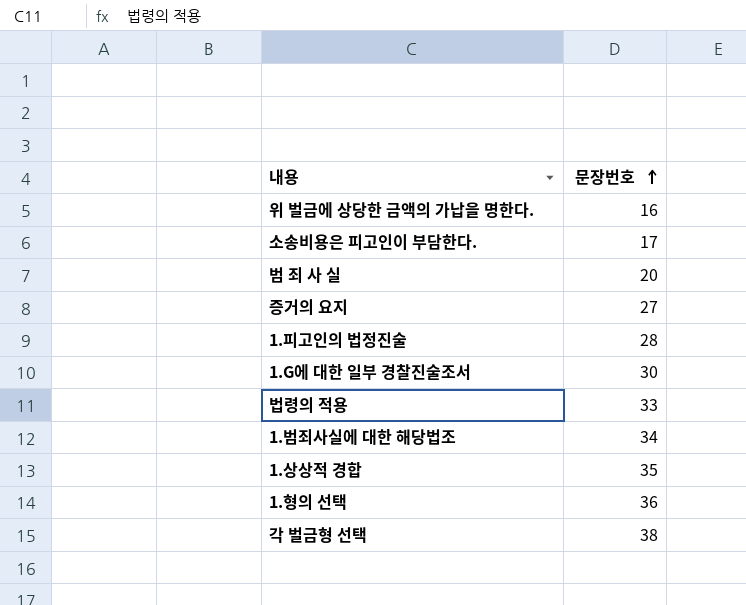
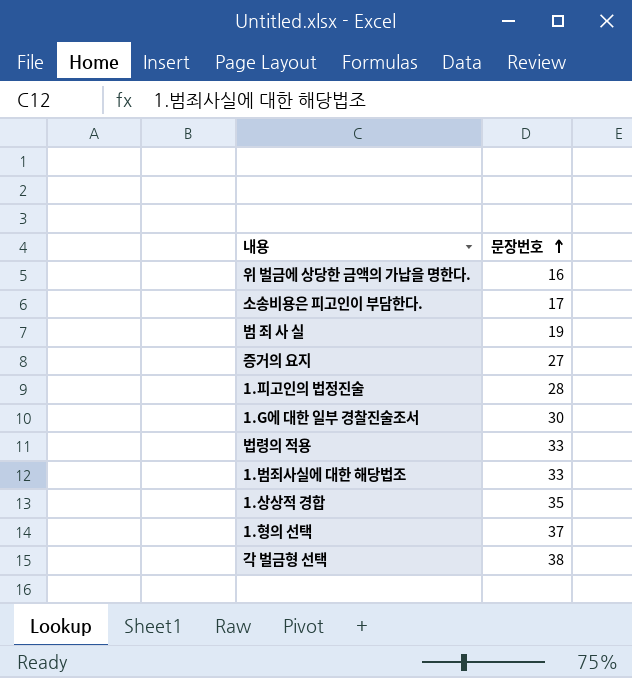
범 죄 사 실 | 문장번호: 20 -> 19
1.범죄사실에 대한 해당법조 | 문장번호: 34 -> 33
1.형의 선택 | 문장번호: 36 -> 37

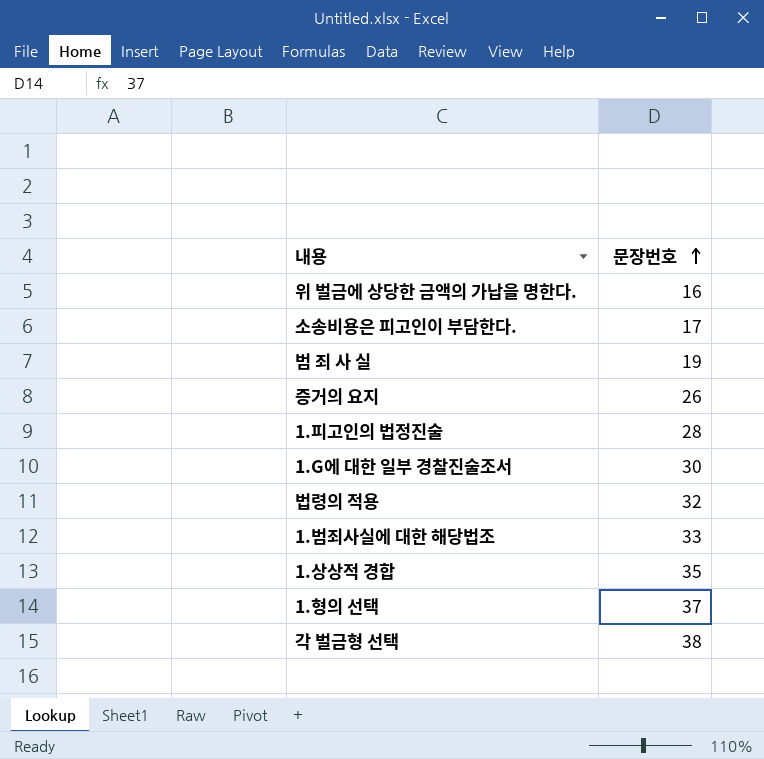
증거의 요지 | 문장번호: 27 -> 26
법령의 적용 | 문장번호: 33 -> 32

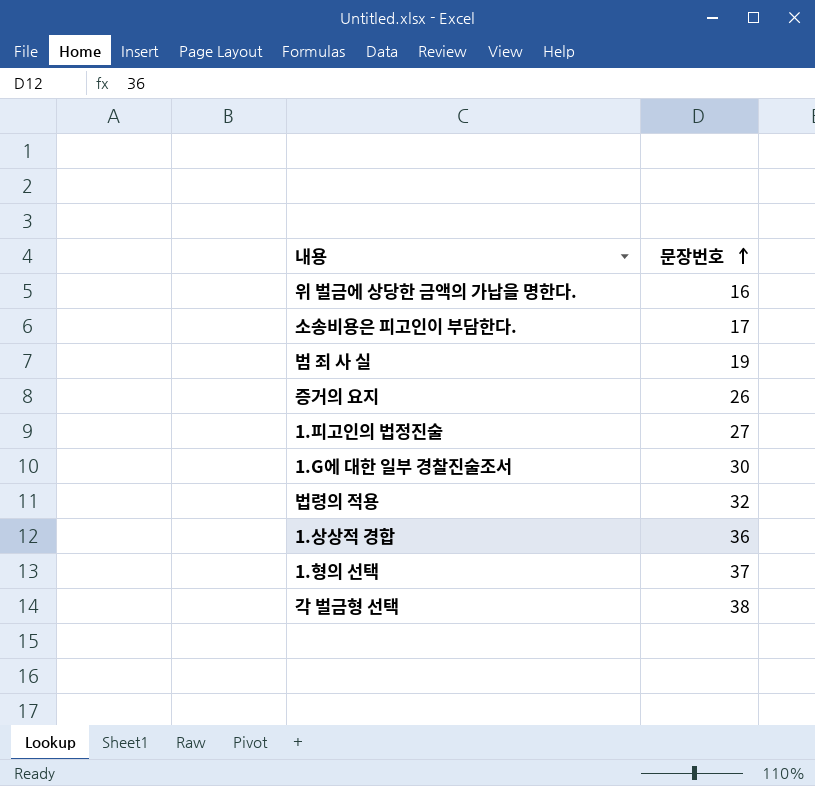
row 1.범죄사실에 대한 해당법조: 33 -> none
1.피고인의 법정진술 | 문장번호: 28 -> 27
1.상상적 경합 | 문장번호: 35 -> 36

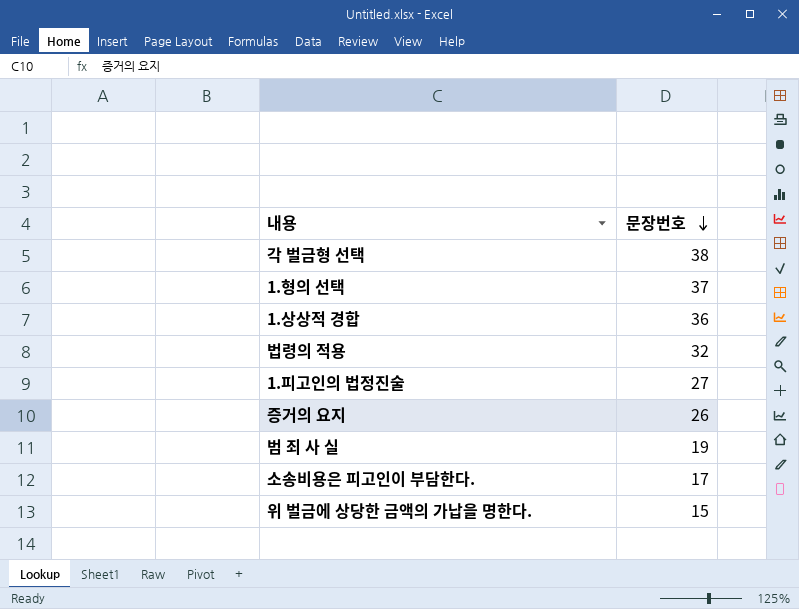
row order: 문장번호 ascending -> 문장번호 descending
row 1.G에 대한 일부 경찰진술조서: 30 -> none
위 벌금에 상당한 금액의 가납을 명한다. | 문장번호: 16 -> 15

